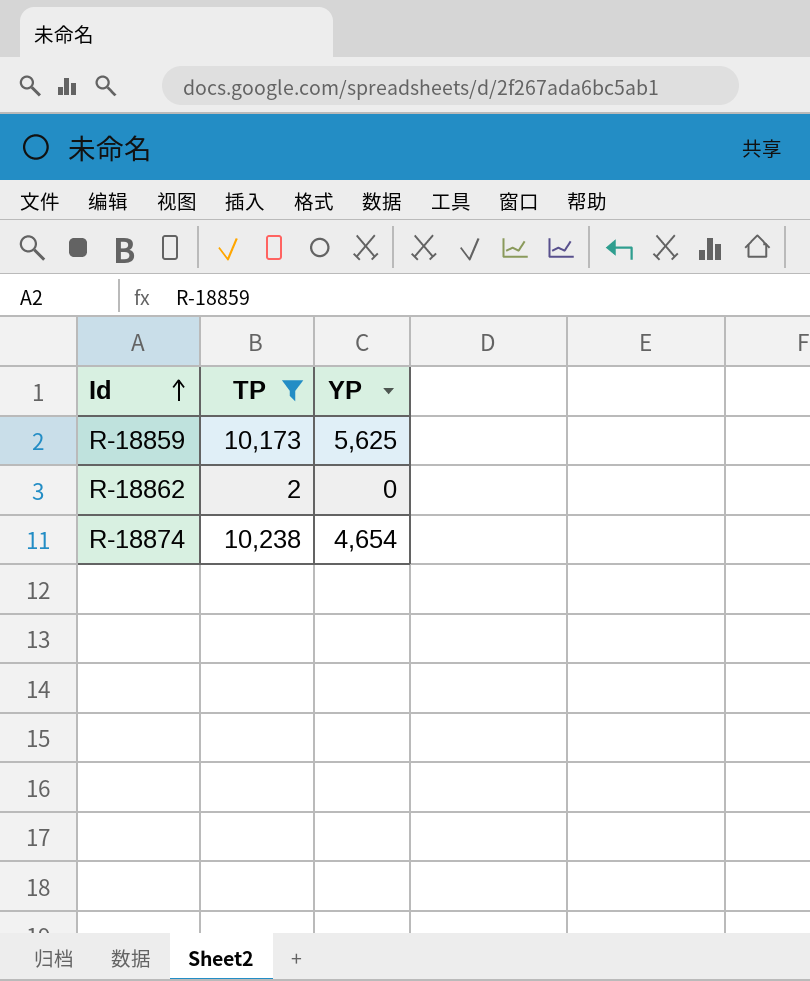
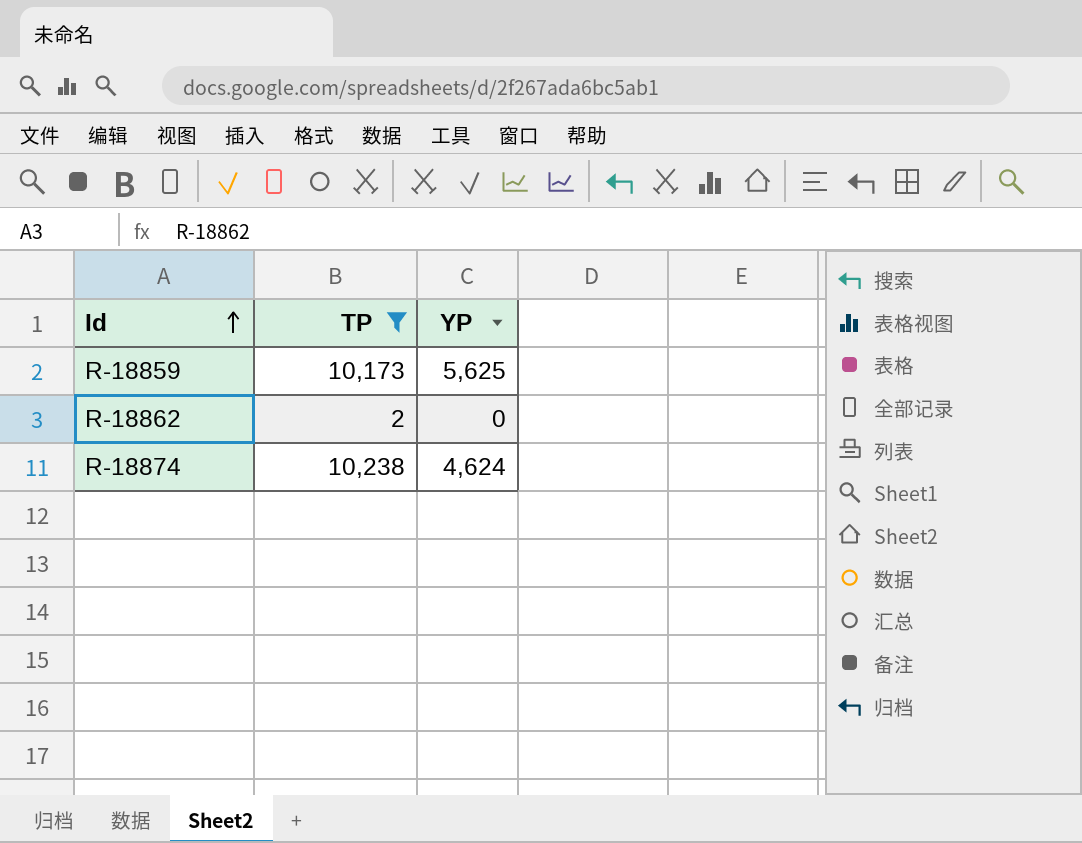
R-18874 | YP: 4,654 -> 4,624

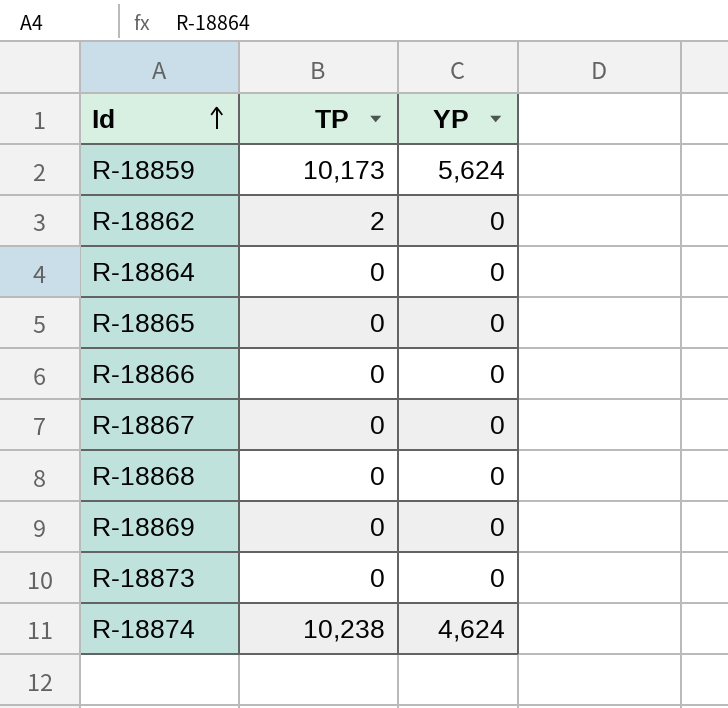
filter: TP != 0 -> none
R-18859 | YP: 5,625 -> 5,624

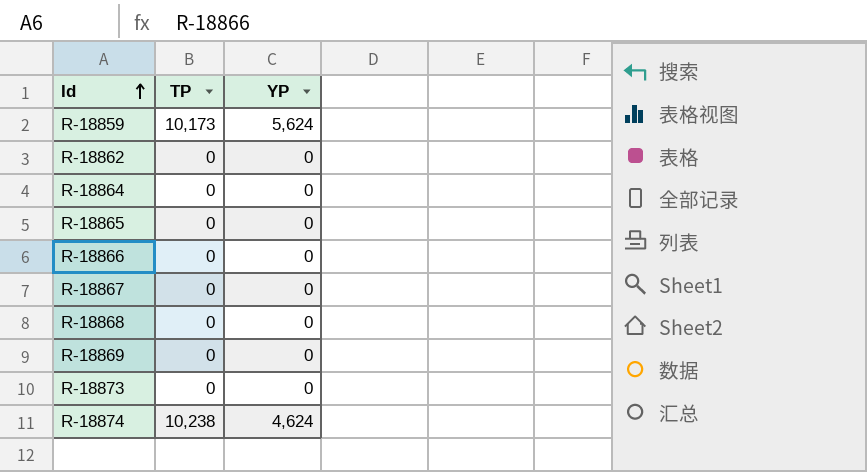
R-18862 | TP: 2 -> 0

